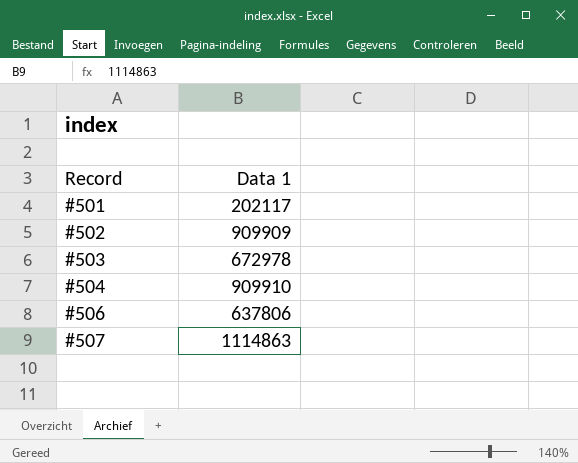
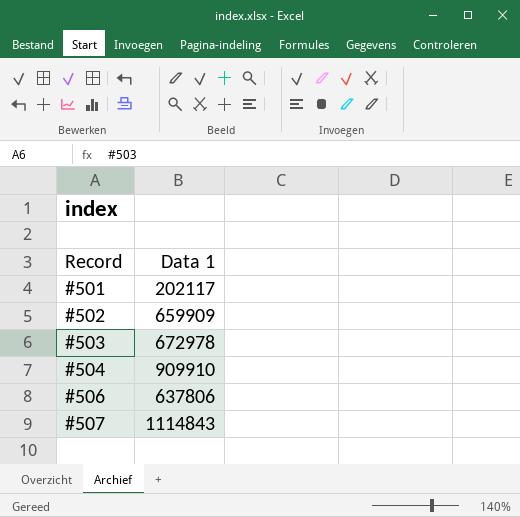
#502 | Data 1: 909909 -> 659909
#507 | Data 1: 1114863 -> 1114843

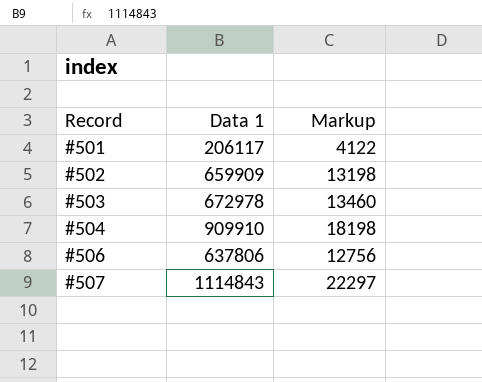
column Markup | formula: none -> [Data 1] * 0.02
#501 | Data 1: 202117 -> 206117

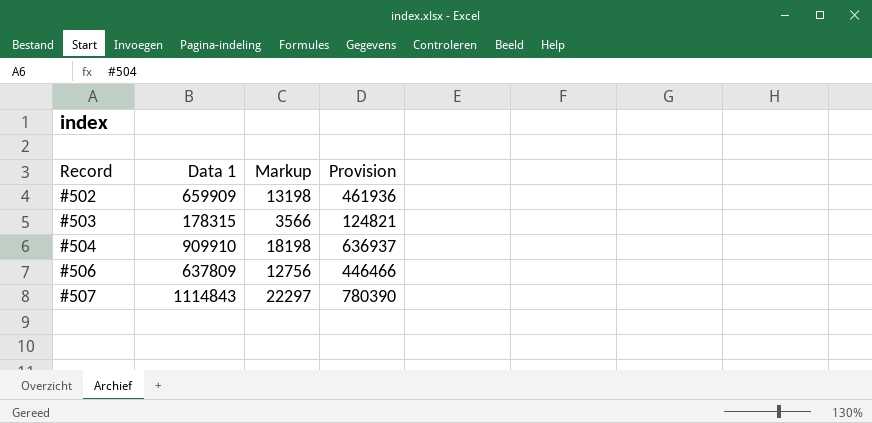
column Provision | formula: none -> [Data 1] * 0.7
row #501: 206117 | 4122 -> none
#503 | Data 1: 672978 -> 178315
#503 | Markup: 13460 -> 3566
#506 | Data 1: 637806 -> 637809

